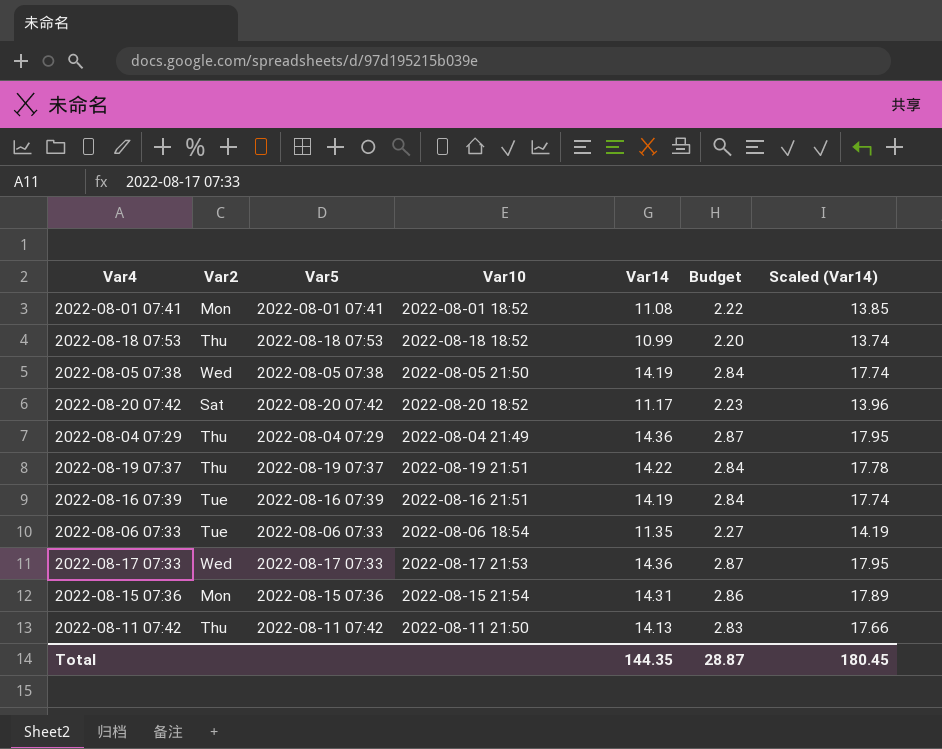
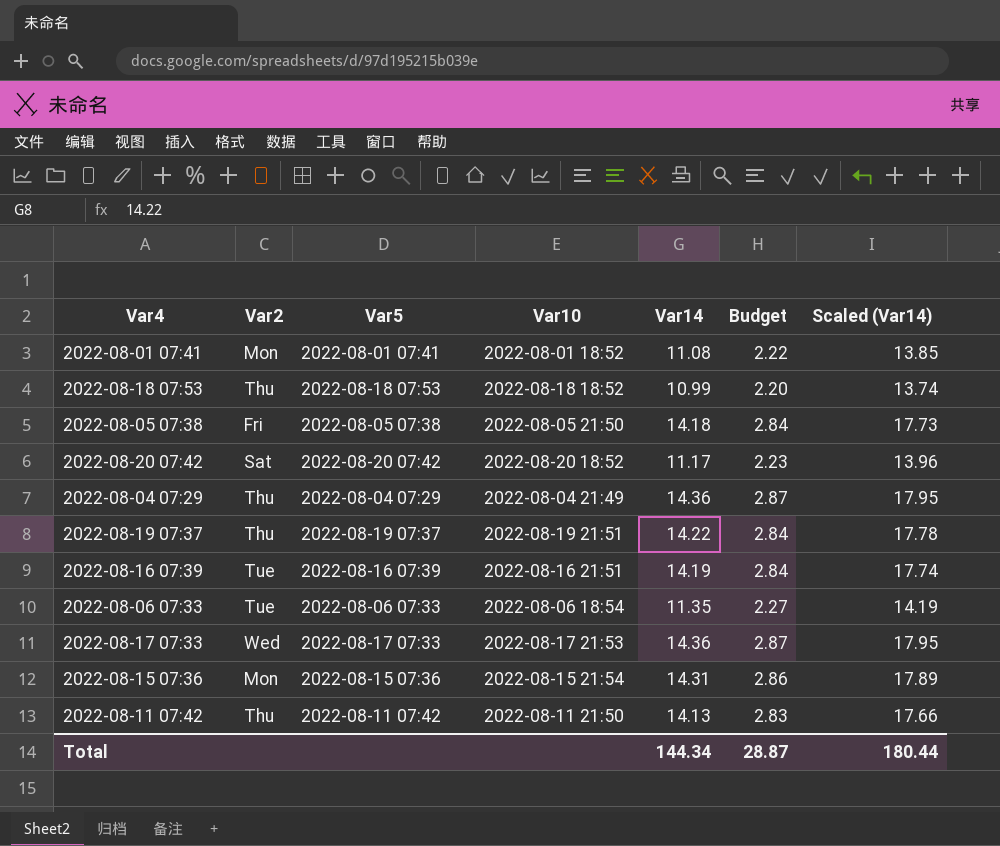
2022-08-05 07:38 | Var2: Wed -> Fri
2022-08-05 07:38 | Var14: 14.19 -> 14.18
2022-08-05 07:38 | Scaled (Var14): 17.74 -> 17.73
Total | Var14: 144.35 -> 144.34
Total | Scaled (Var14): 180.45 -> 180.44

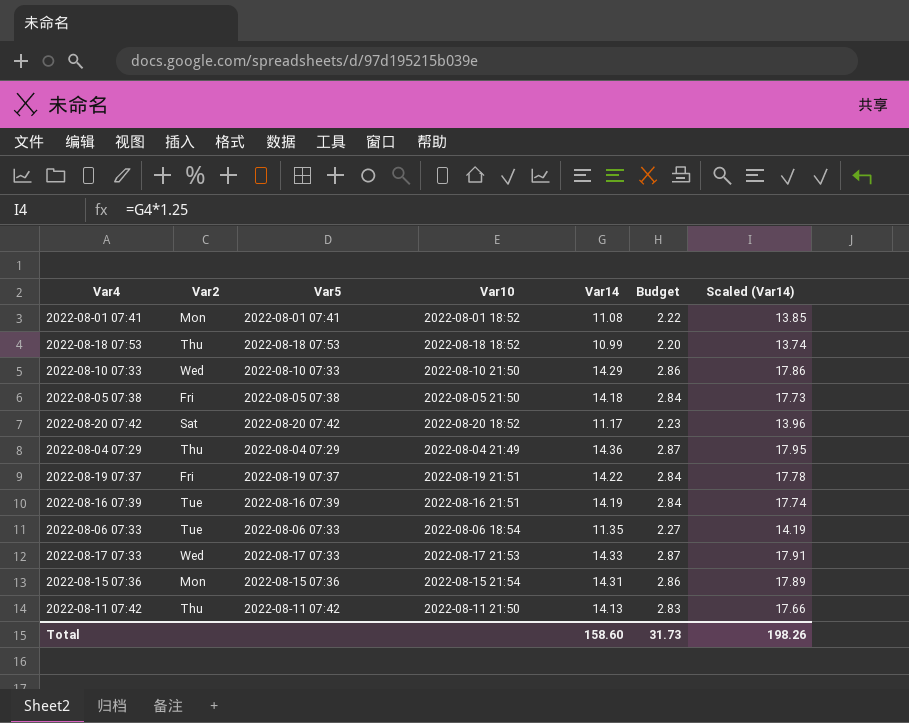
row 2022-08-10 07:33: none -> Wed | 2022-08-10 07:33 | 2022-08-10 21:50 | 14.29 | 2.86 | 17.86
2022-08-19 07:37 | Var2: Thu -> Fri
2022-08-17 07:33 | Var14: 14.36 -> 14.33
2022-08-17 07:33 | Scaled (Var14): 17.95 -> 17.91
Total | Var14: 144.34 -> 158.60
Total | Budget: 28.87 -> 31.73
Total | Scaled (Var14): 180.44 -> 198.26

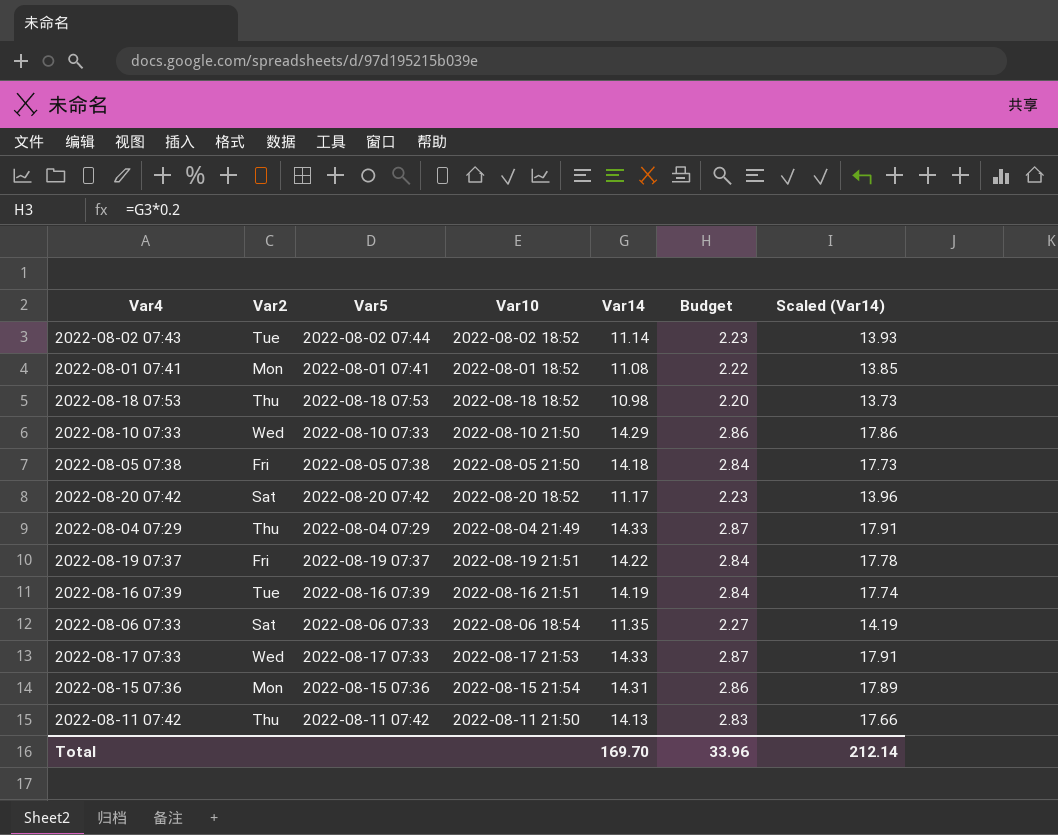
row 2022-08-02 07:43: none -> Tue | 2022-08-02 07:44 | 2022-08-02 18:52 | 11.14 | 2.23 | 13.93
2022-08-18 07:53 | Var14: 10.99 -> 10.98
2022-08-18 07:53 | Scaled (Var14): 13.74 -> 13.73
2022-08-04 07:29 | Var14: 14.36 -> 14.33
2022-08-04 07:29 | Scaled (Var14): 17.95 -> 17.91
2022-08-06 07:33 | Var2: Tue -> Sat
Total | Var14: 158.60 -> 169.70
Total | Budget: 31.73 -> 33.96
Total | Scaled (Var14): 198.26 -> 212.14

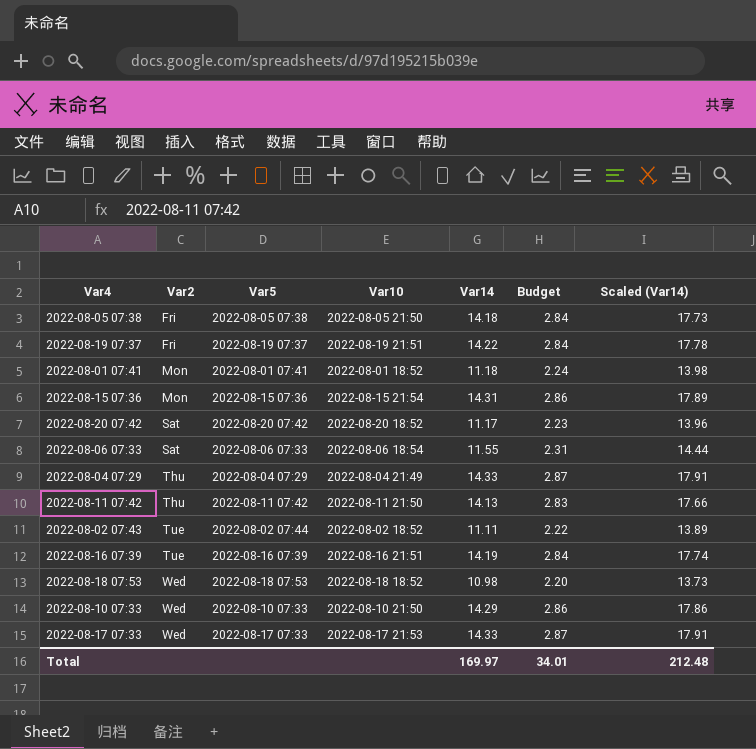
row order: none -> Var2 ascending
2022-08-01 07:41 | Var14: 11.08 -> 11.18
2022-08-01 07:41 | Budget: 2.22 -> 2.24
2022-08-01 07:41 | Scaled (Var14): 13.85 -> 13.98
2022-08-06 07:33 | Var14: 11.35 -> 11.55
2022-08-06 07:33 | Budget: 2.27 -> 2.31
2022-08-06 07:33 | Scaled (Var14): 14.19 -> 14.44
2022-08-02 07:43 | Var14: 11.14 -> 11.11
2022-08-02 07:43 | Budget: 2.23 -> 2.22
2022-08-02 07:43 | Scaled (Var14): 13.93 -> 13.89
2022-08-18 07:53 | Var2: Thu -> Wed
Total | Var14: 169.70 -> 169.97
Total | Budget: 33.96 -> 34.01
Total | Scaled (Var14): 212.14 -> 212.48

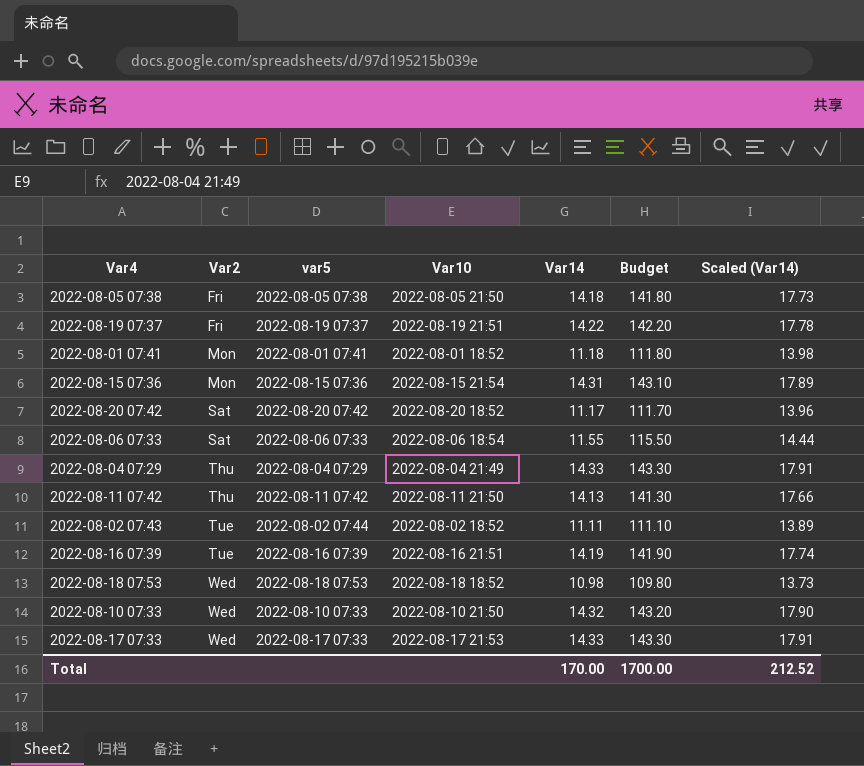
column name: Var5 -> var5
column Budget | formula: [Var14] * 0.2 -> [Var14] * 10
2022-08-10 07:33 | Var14: 14.29 -> 14.32
2022-08-10 07:33 | Scaled (Var14): 17.86 -> 17.90
Total | Var14: 169.97 -> 170.00
Total | Budget: 34.01 -> 1700.00
Total | Scaled (Var14): 212.48 -> 212.52

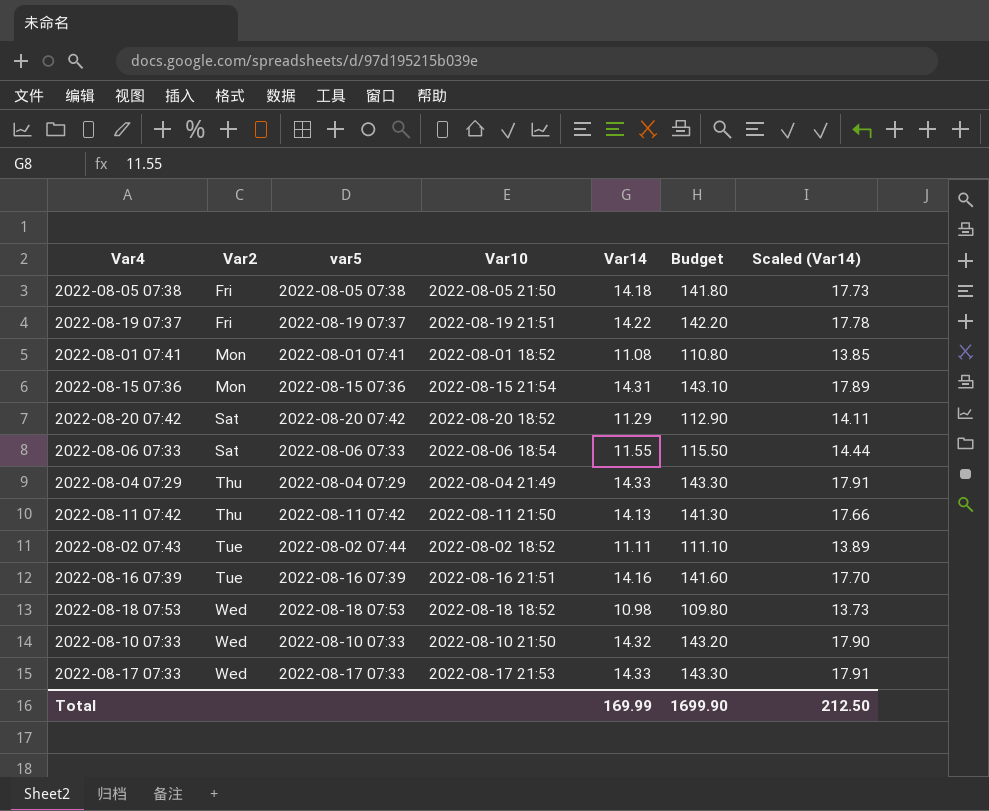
2022-08-01 07:41 | Var14: 11.18 -> 11.08
2022-08-01 07:41 | Budget: 111.80 -> 110.80
2022-08-01 07:41 | Scaled (Var14): 13.98 -> 13.85
2022-08-20 07:42 | Var14: 11.17 -> 11.29
2022-08-20 07:42 | Budget: 111.70 -> 112.90
2022-08-20 07:42 | Scaled (Var14): 13.96 -> 14.11
2022-08-16 07:39 | Var14: 14.19 -> 14.16
2022-08-16 07:39 | Budget: 141.90 -> 141.60
2022-08-16 07:39 | Scaled (Var14): 17.74 -> 17.70
Total | Var14: 170.00 -> 169.99
Total | Budget: 1700.00 -> 1699.90
Total | Scaled (Var14): 212.52 -> 212.50

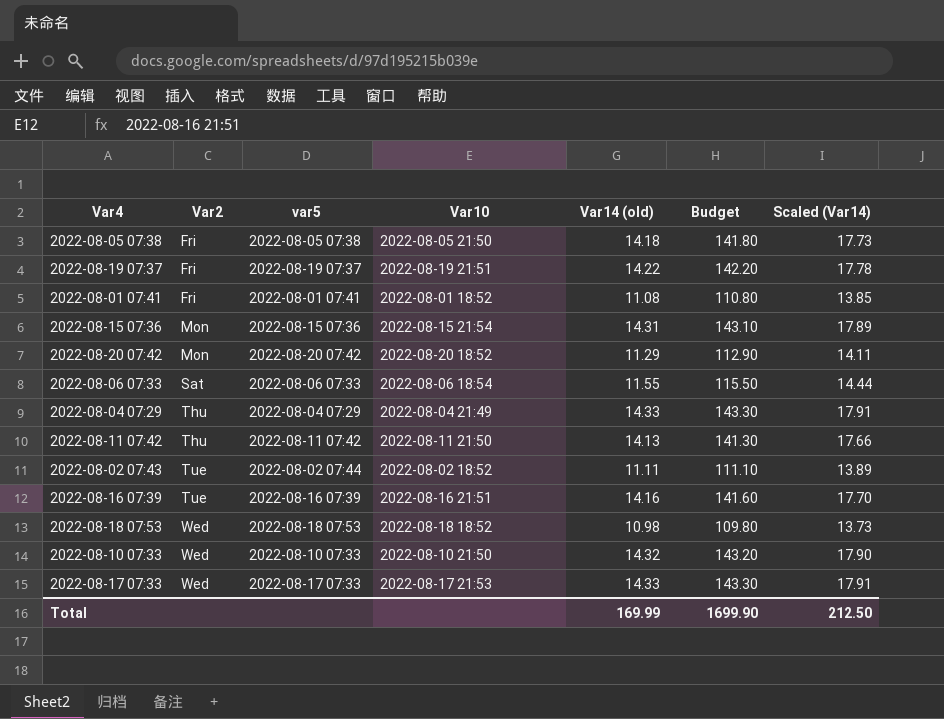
column name: Var14 -> Var14 (old)
2022-08-01 07:41 | Var2: Mon -> Fri
2022-08-20 07:42 | Var2: Sat -> Mon

